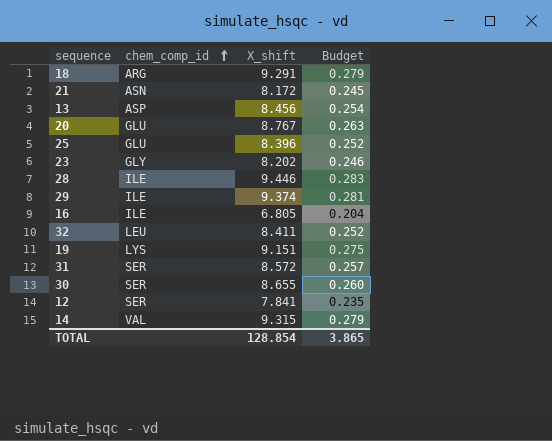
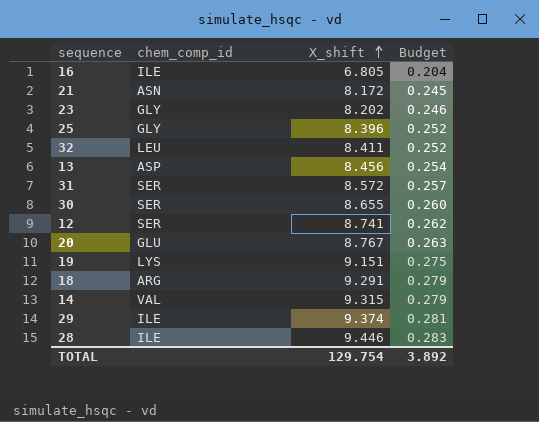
row order: chem_comp_id ascending -> X_shift ascending
25 | chem_comp_id: GLU -> GLY
12 | X_shift: 7.841 -> 8.741
12 | Budget: 0.235 -> 0.262
TOTAL | X_shift: 128.854 -> 129.754
TOTAL | Budget: 3.865 -> 3.892

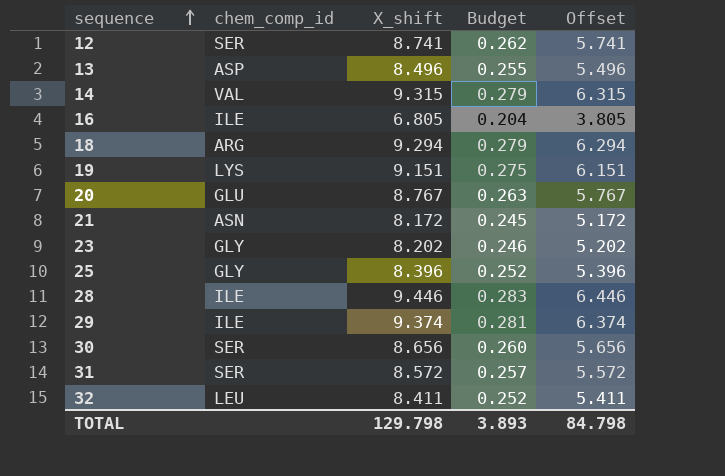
row order: X_shift ascending -> sequence ascending
column Offset | formula: none -> [X_shift] - 3
13 | X_shift: 8.456 -> 8.496
13 | Budget: 0.254 -> 0.255
18 | X_shift: 9.291 -> 9.294
30 | X_shift: 8.655 -> 8.656
TOTAL | X_shift: 129.754 -> 129.798
TOTAL | Budget: 3.892 -> 3.893

